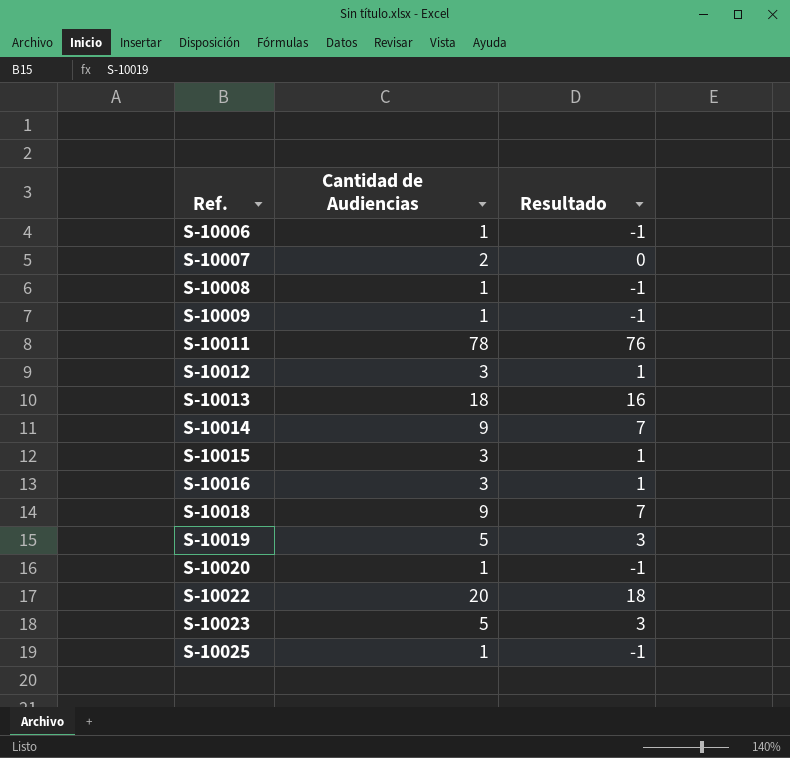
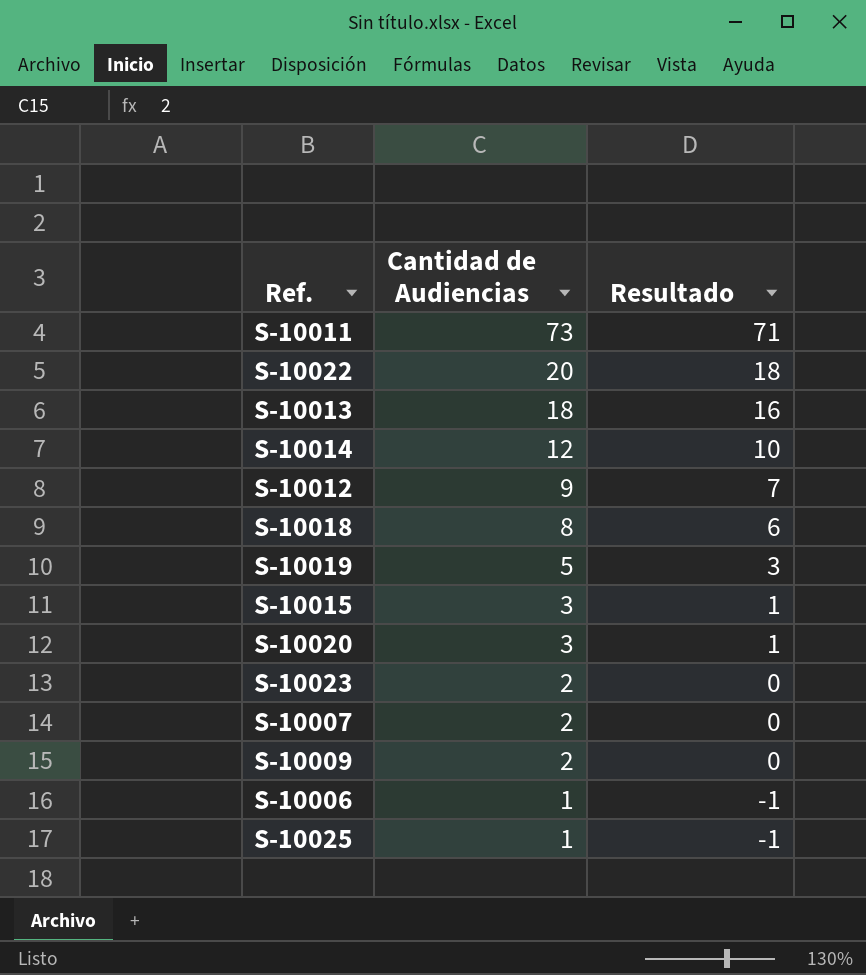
row order: Ref. ascending -> Cantidad de Audiencias descending
row S-10008: 1 | -1 -> none
row S-10016: 3 | 1 -> none
S-10011 | Cantidad de Audiencias: 78 -> 73
S-10011 | Resultado: 76 -> 71
S-10014 | Cantidad de Audiencias: 9 -> 12
S-10014 | Resultado: 7 -> 10
S-10012 | Cantidad de Audiencias: 3 -> 9
S-10012 | Resultado: 1 -> 7
S-10018 | Cantidad de Audiencias: 9 -> 8
S-10018 | Resultado: 7 -> 6
S-10020 | Cantidad de Audiencias: 1 -> 3
S-10020 | Resultado: -1 -> 1
S-10023 | Cantidad de Audiencias: 5 -> 2
S-10023 | Resultado: 3 -> 0
S-10009 | Cantidad de Audiencias: 1 -> 2
S-10009 | Resultado: -1 -> 0

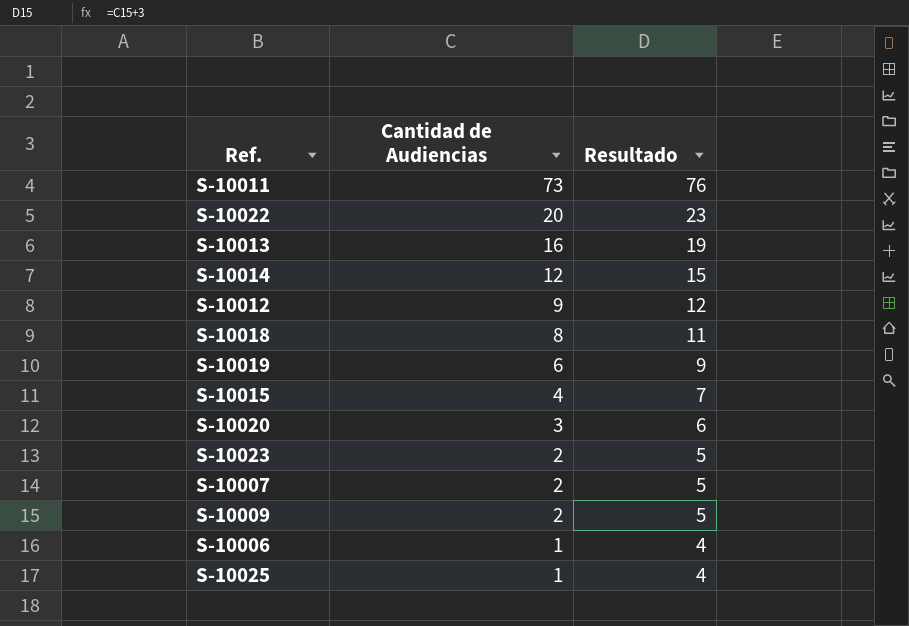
column Resultado | formula: [Cantidad de Audiencias] - 2 -> [Cantidad de Audiencias] + 3
S-10013 | Cantidad de Audiencias: 18 -> 16
S-10019 | Cantidad de Audiencias: 5 -> 6
S-10015 | Cantidad de Audiencias: 3 -> 4

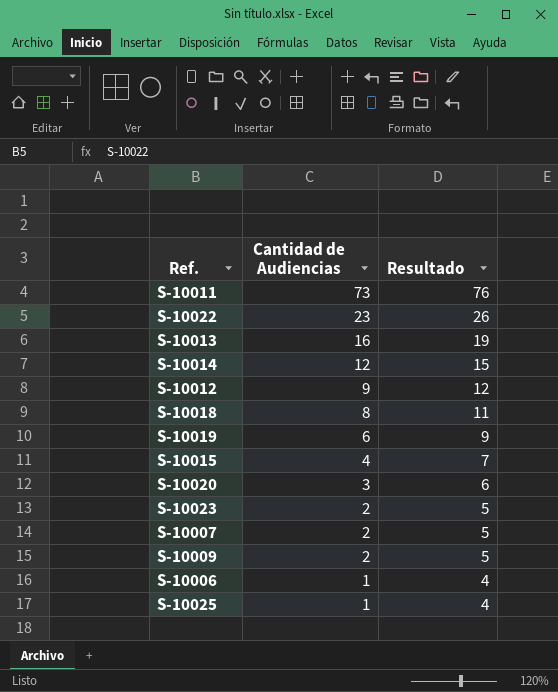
S-10022 | Cantidad de Audiencias: 20 -> 23
S-10022 | Resultado: 23 -> 26

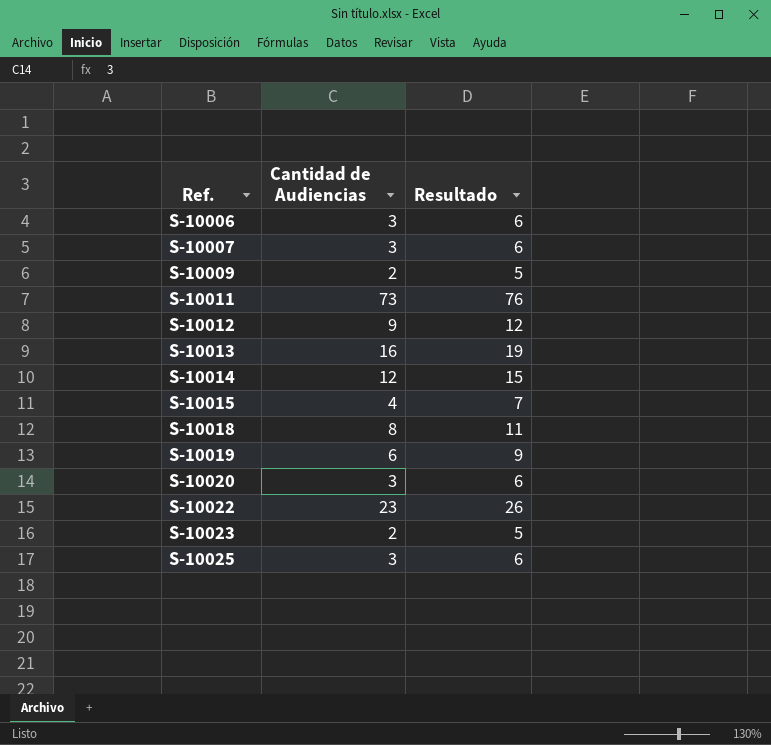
row order: Cantidad de Audiencias descending -> Ref. ascending
S-10006 | Cantidad de Audiencias: 1 -> 3
S-10006 | Resultado: 4 -> 6
S-10007 | Cantidad de Audiencias: 2 -> 3
S-10007 | Resultado: 5 -> 6
S-10025 | Cantidad de Audiencias: 1 -> 3
S-10025 | Resultado: 4 -> 6

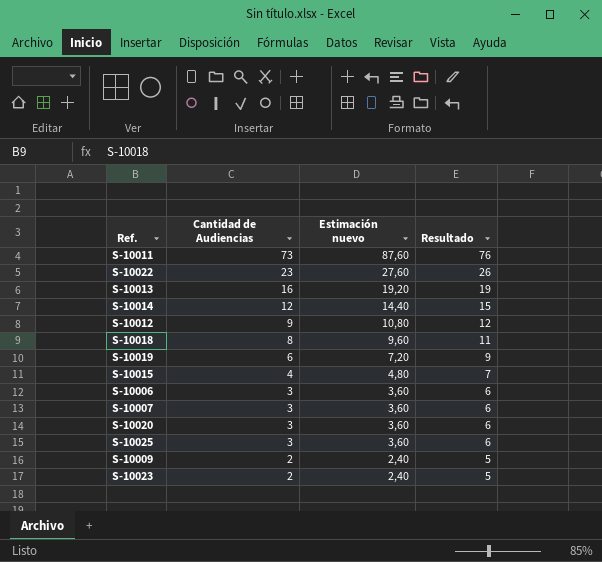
row order: Ref. ascending -> Cantidad de Audiencias descending
column Estimación nuevo | formula: none -> [Cantidad de Audiencias] * 1,2

